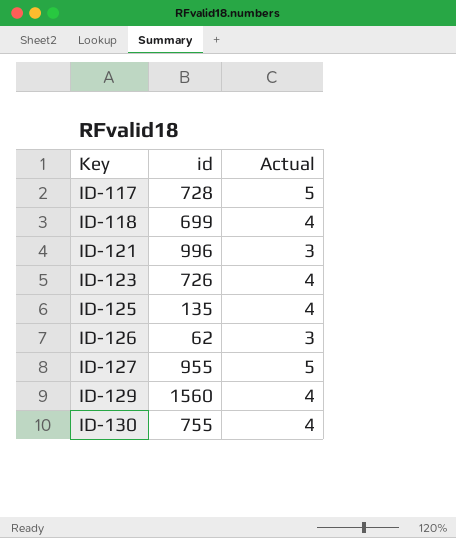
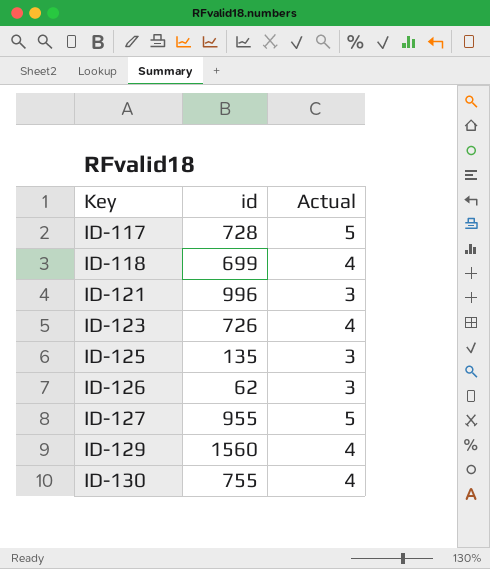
ID-125 | Actual: 4 -> 3

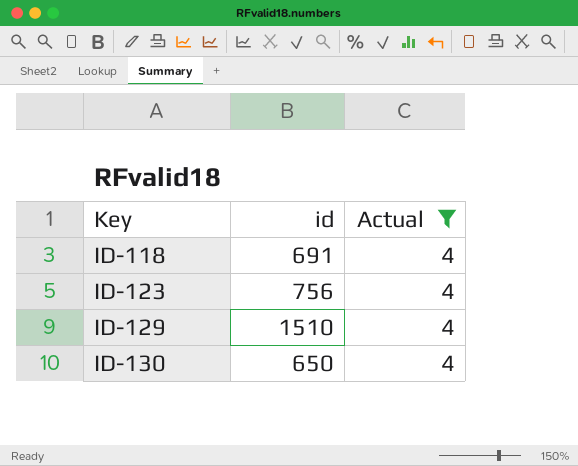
filter: none -> Actual = 4
ID-118 | id: 699 -> 691
ID-123 | id: 726 -> 756
ID-129 | id: 1560 -> 1510
ID-130 | id: 755 -> 650

